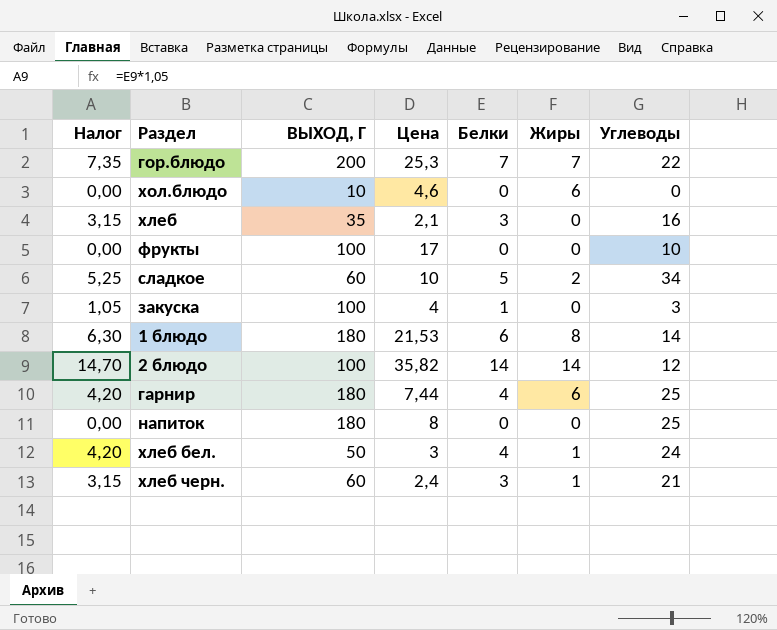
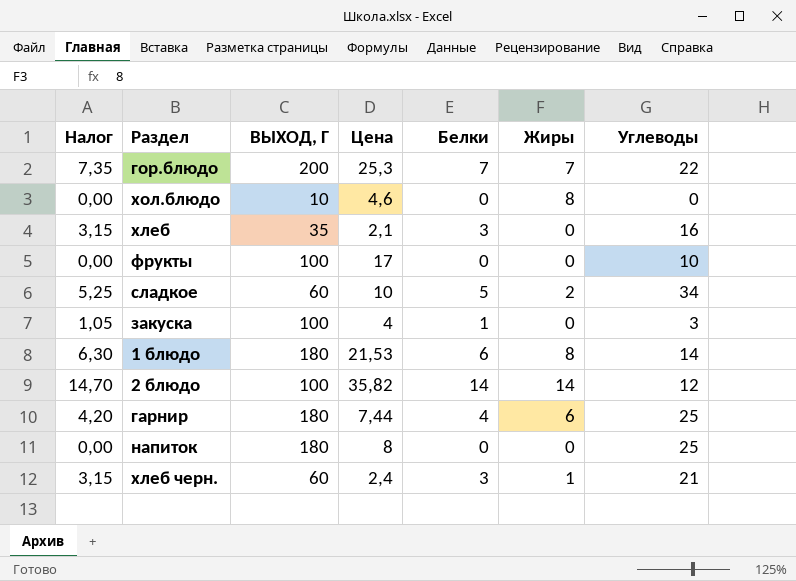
row хлеб бел.: 4,20 | 50 | 3 | 4 | 1 | 24 -> none
хол.блюдо | Жиры: 6 -> 8

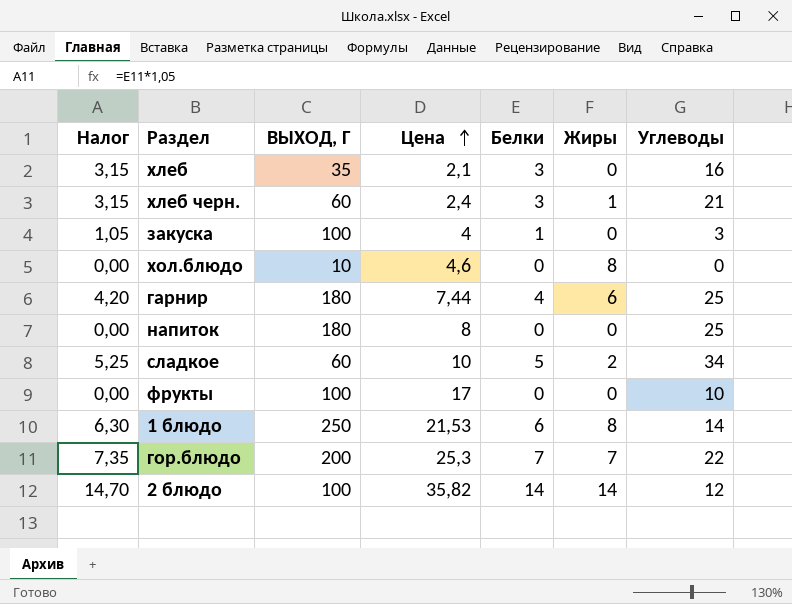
row order: none -> Цена ascending
1 блюдо | ВЫХОД, Г: 180 -> 250

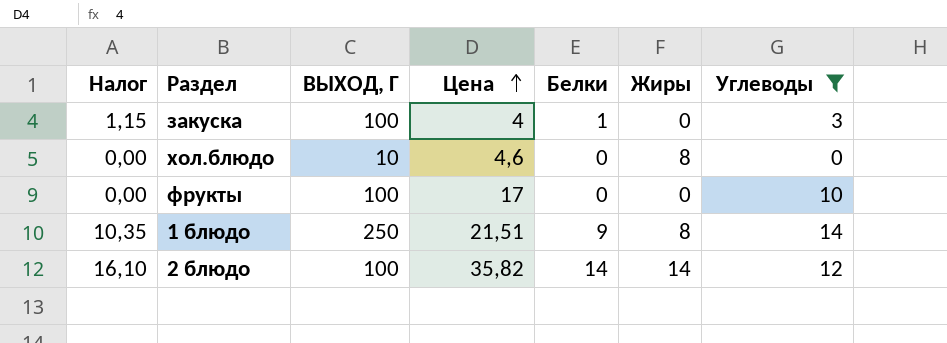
filter: none -> Углеводы <= 14
column Налог | formula: [Белки] * 1,05 -> [Белки] * 1,15
1 блюдо | Цена: 21,53 -> 21,51
1 блюдо | Белки: 6 -> 9

